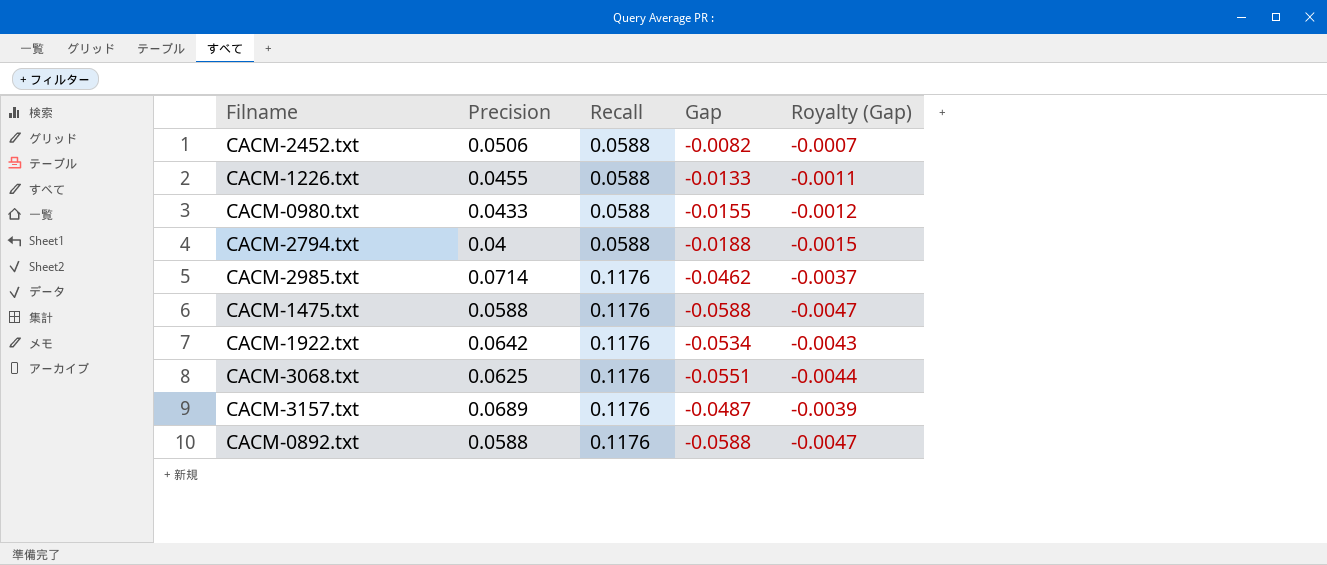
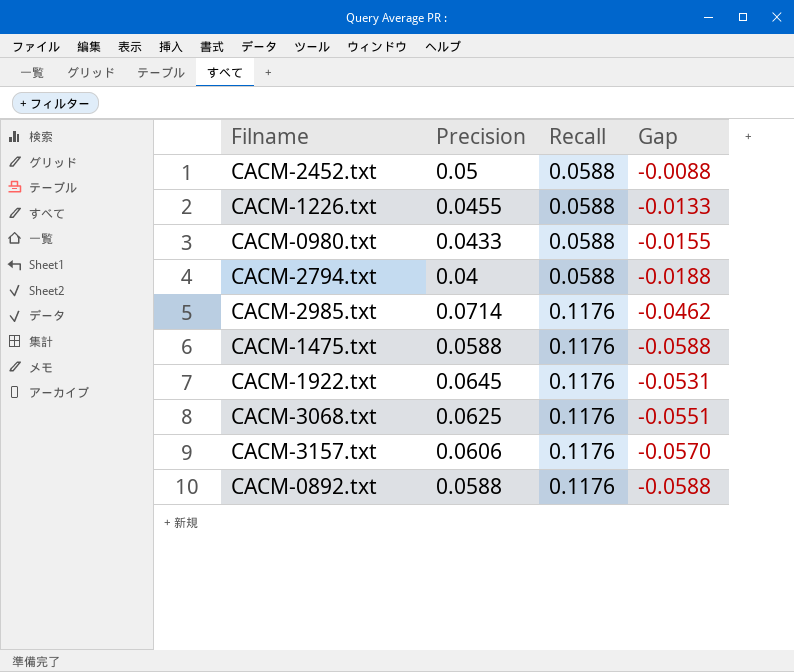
column Royalty (Gap) | formula: [Gap] * 0.08 -> none
CACM-2452.txt | Precision: 0.0506 -> 0.05
CACM-2452.txt | Gap: -0.0082 -> -0.0088
CACM-1922.txt | Precision: 0.0642 -> 0.0645
CACM-1922.txt | Gap: -0.0534 -> -0.0531
CACM-3157.txt | Precision: 0.0689 -> 0.0606
CACM-3157.txt | Gap: -0.0487 -> -0.0570

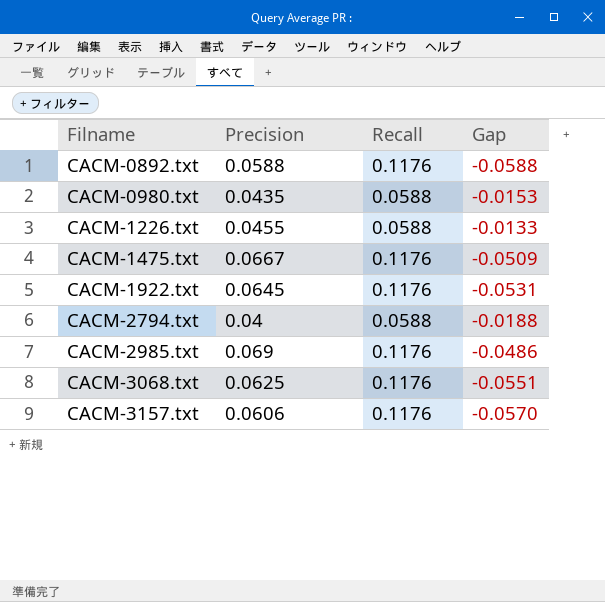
row order: Recall ascending -> Filname ascending
row CACM-2452.txt: 0.05 | 0.0588 | -0.0088 -> none
CACM-0980.txt | Precision: 0.0433 -> 0.0435
CACM-0980.txt | Gap: -0.0155 -> -0.0153
CACM-1475.txt | Precision: 0.0588 -> 0.0667
CACM-1475.txt | Gap: -0.0588 -> -0.0509
CACM-2985.txt | Precision: 0.0714 -> 0.069
CACM-2985.txt | Gap: -0.0462 -> -0.0486

